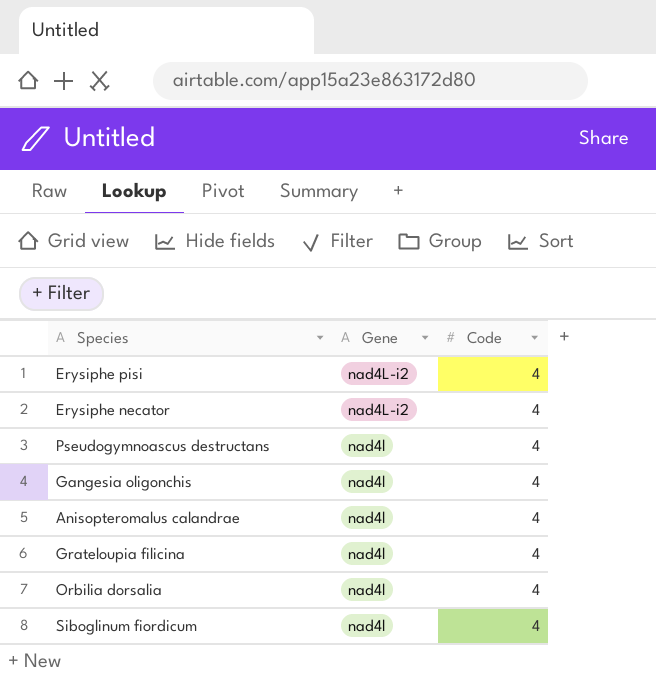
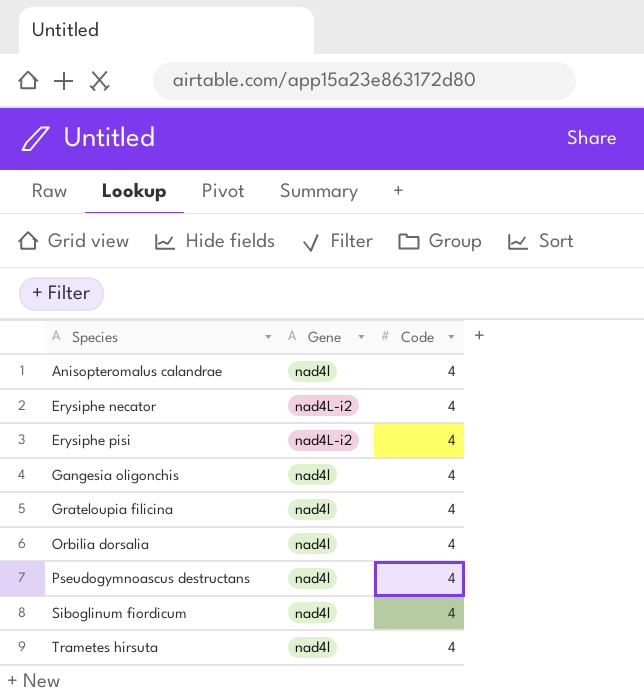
row order: Gene descending -> Species ascending
row Trametes hirsuta: none -> nad4l | 4

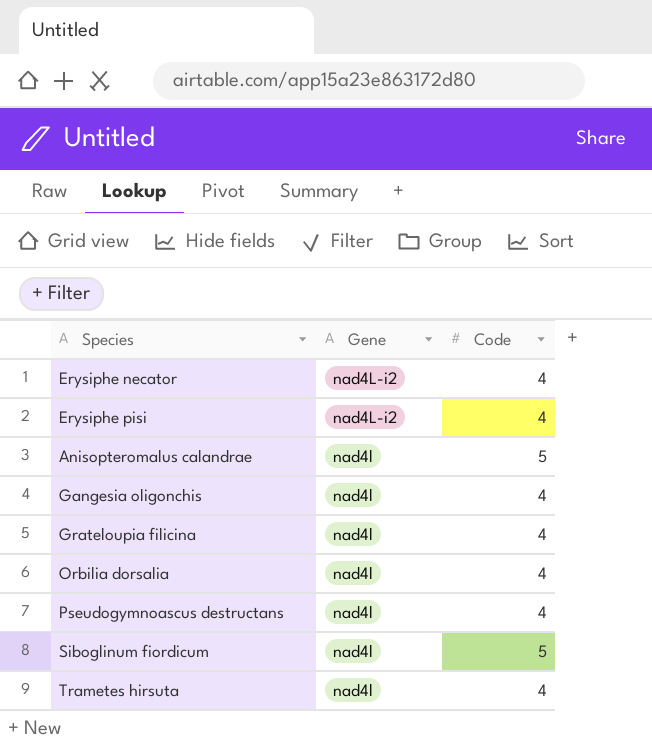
row order: Species ascending -> Gene descending
Anisopteromalus calandrae | Code: 4 -> 5
Siboglinum fiordicum | Code: 4 -> 5

